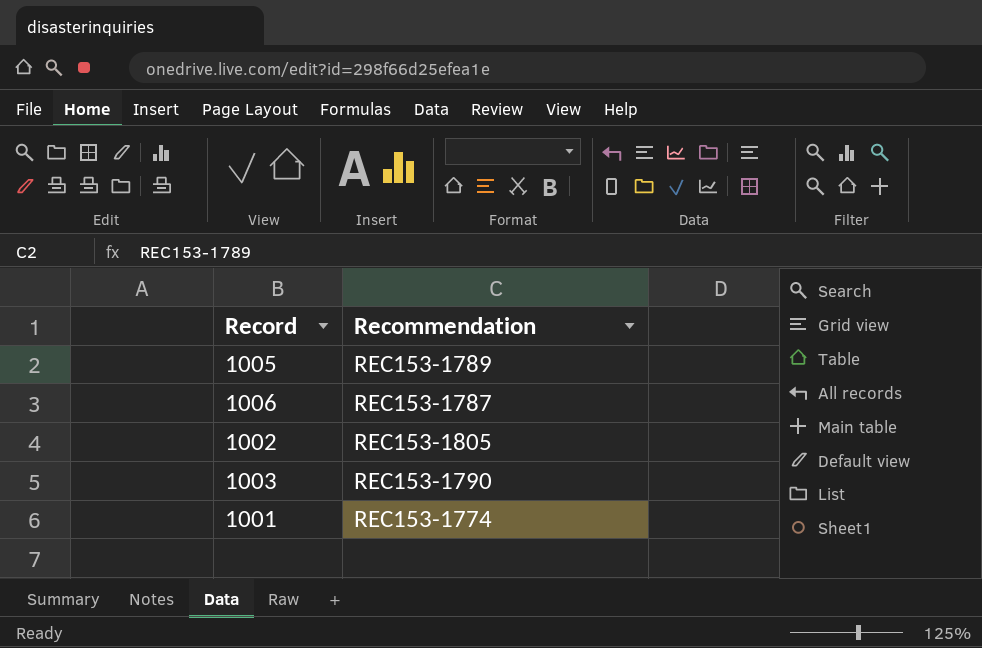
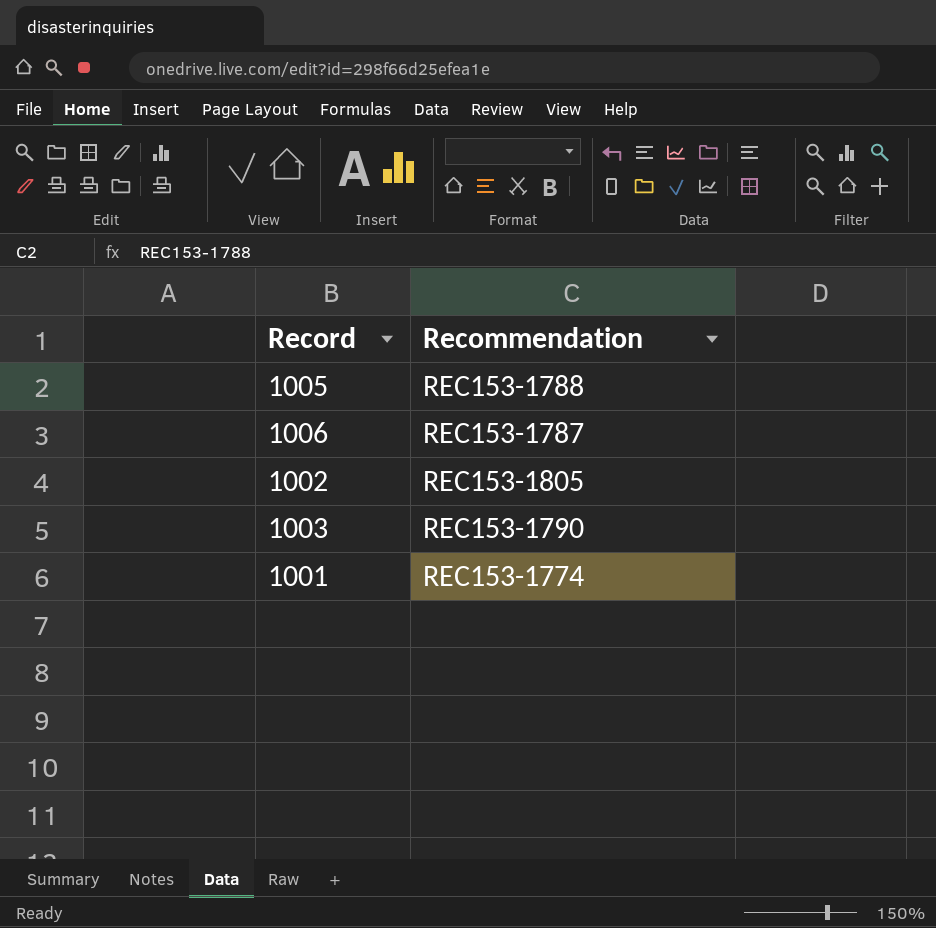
1005 | Recommendation: REC153-1789 -> REC153-1788

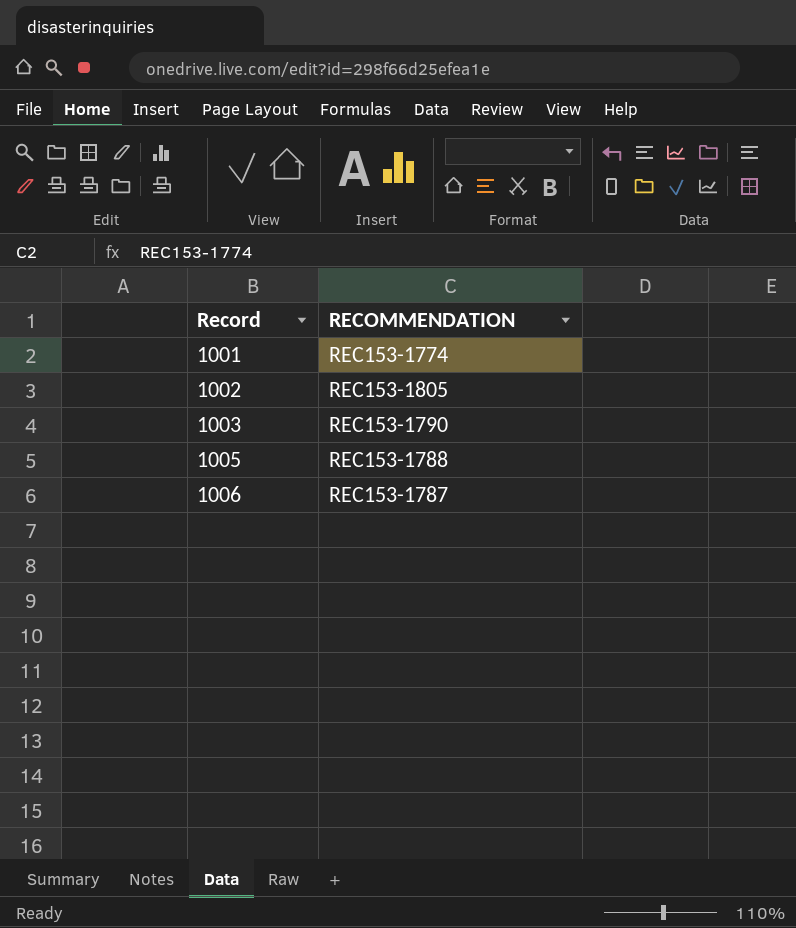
row order: none -> Record ascending
column name: Recommendation -> RECOMMENDATION

